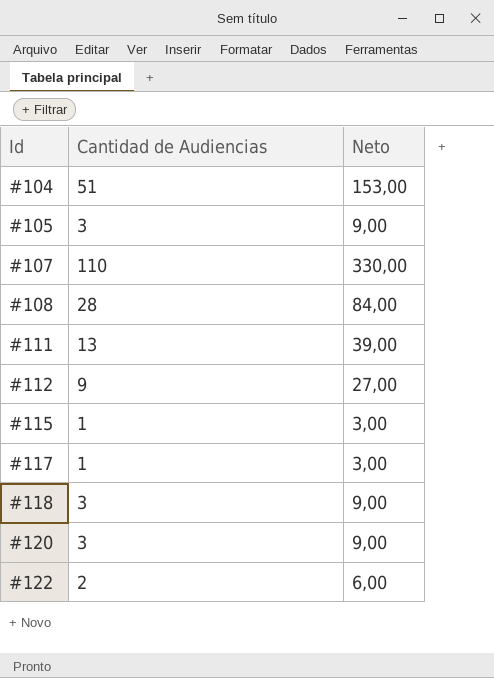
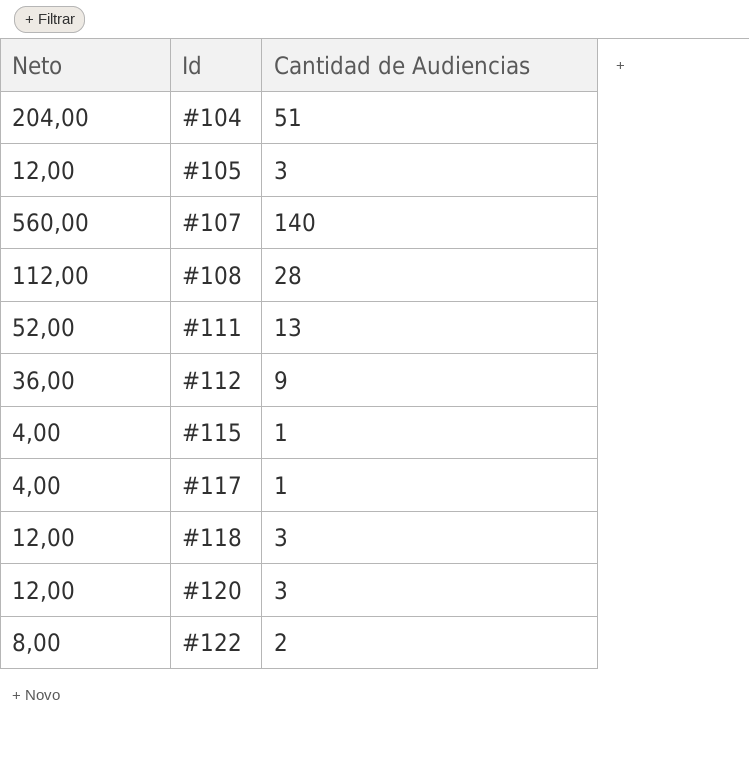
column Neto | formula: [Cantidad de Audiencias] * 3 -> [Cantidad de Audiencias] * 4
column Neto | position: 3 -> 1
#107 | Cantidad de Audiencias: 110 -> 140

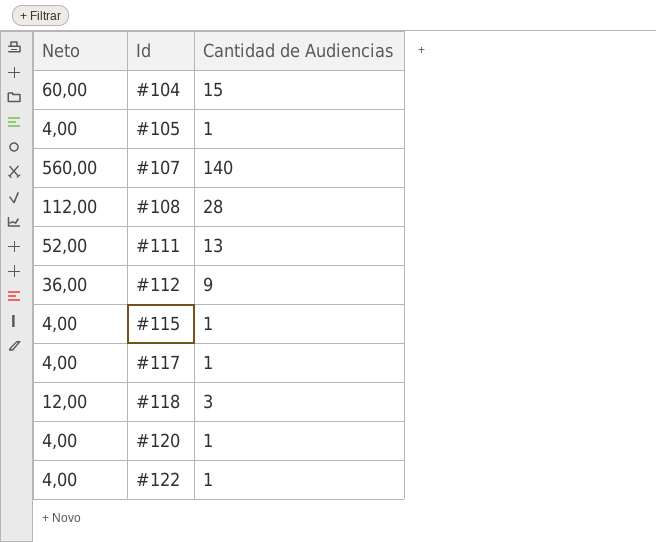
#104 | Neto: 204,00 -> 60,00
#104 | Cantidad de Audiencias: 51 -> 15
#105 | Neto: 12,00 -> 4,00
#105 | Cantidad de Audiencias: 3 -> 1
#120 | Neto: 12,00 -> 4,00
#120 | Cantidad de Audiencias: 3 -> 1
#122 | Neto: 8,00 -> 4,00
#122 | Cantidad de Audiencias: 2 -> 1

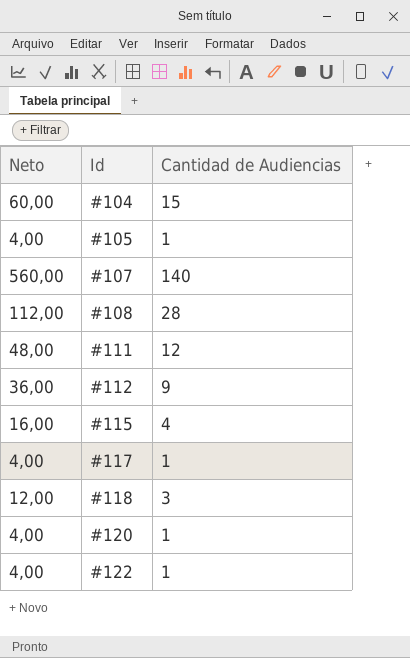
#111 | Neto: 52,00 -> 48,00
#111 | Cantidad de Audiencias: 13 -> 12
#115 | Neto: 4,00 -> 16,00
#115 | Cantidad de Audiencias: 1 -> 4

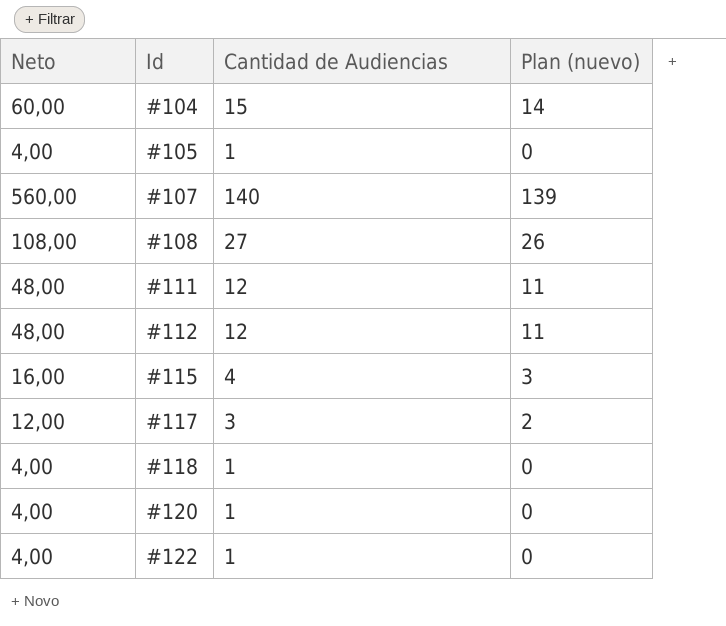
column Plan (nuevo) | formula: none -> [Cantidad de Audiencias] - 1
#108 | Neto: 112,00 -> 108,00
#108 | Cantidad de Audiencias: 28 -> 27
#112 | Neto: 36,00 -> 48,00
#112 | Cantidad de Audiencias: 9 -> 12
#117 | Neto: 4,00 -> 12,00
#117 | Cantidad de Audiencias: 1 -> 3
#118 | Neto: 12,00 -> 4,00
#118 | Cantidad de Audiencias: 3 -> 1

